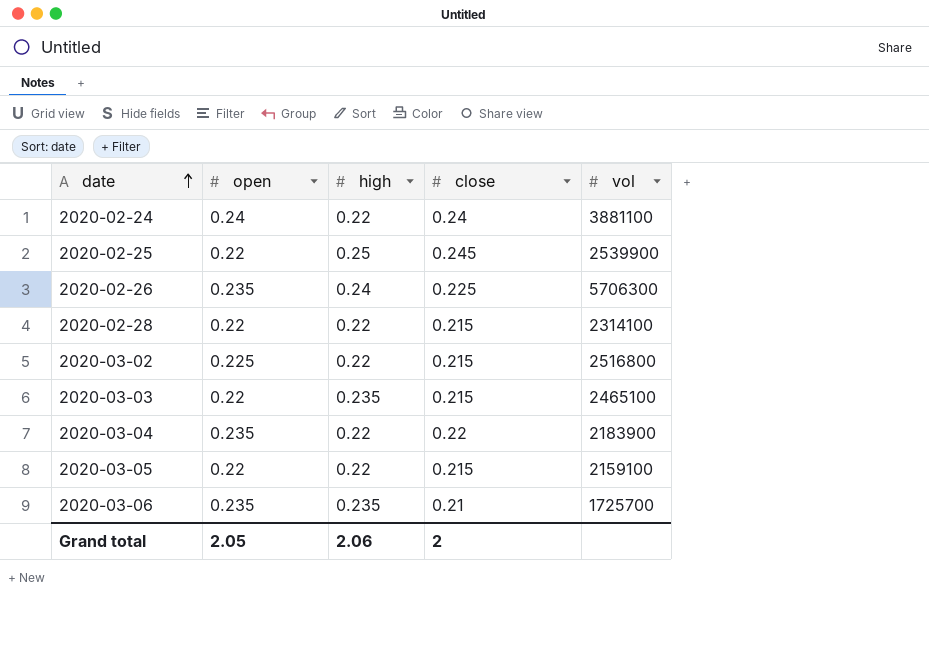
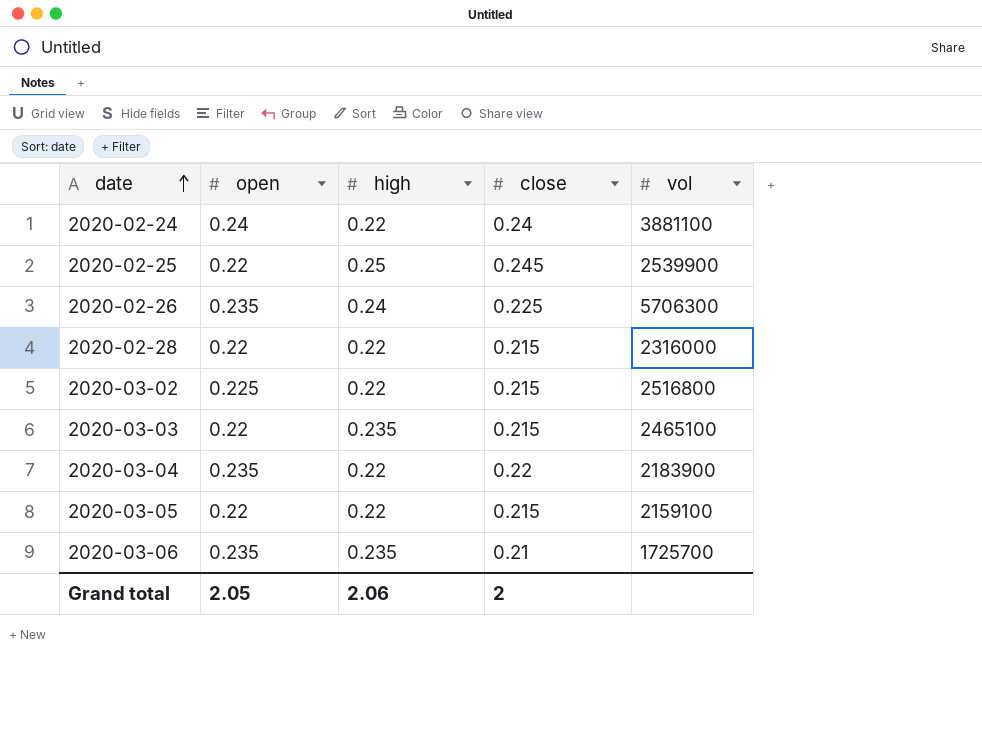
2020-02-28 | vol: 2314100 -> 2316000

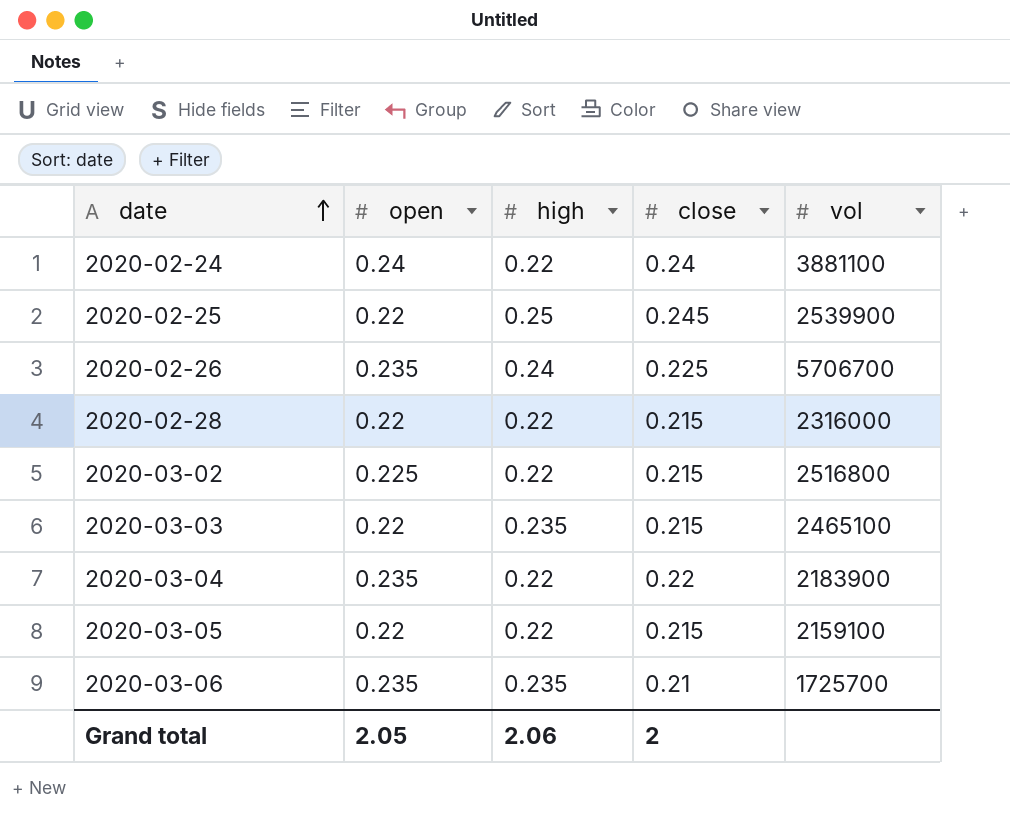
2020-02-26 | vol: 5706300 -> 5706700

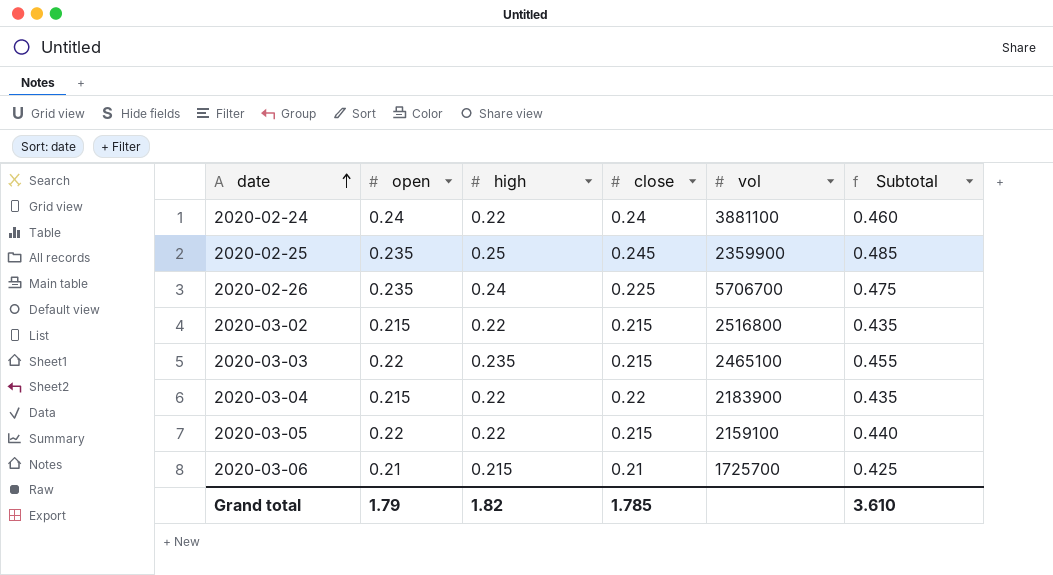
column Subtotal | formula: none -> [open] + [high]
row 2020-02-28: 0.22 | 0.22 | 0.215 | 2316000 -> none
2020-02-25 | open: 0.22 -> 0.235
2020-02-25 | vol: 2539900 -> 2359900
2020-03-02 | open: 0.225 -> 0.215
2020-03-04 | open: 0.235 -> 0.215
2020-03-06 | open: 0.235 -> 0.21
2020-03-06 | high: 0.235 -> 0.215
Grand total | open: 2.05 -> 1.79
Grand total | high: 2.06 -> 1.82
Grand total | close: 2 -> 1.785

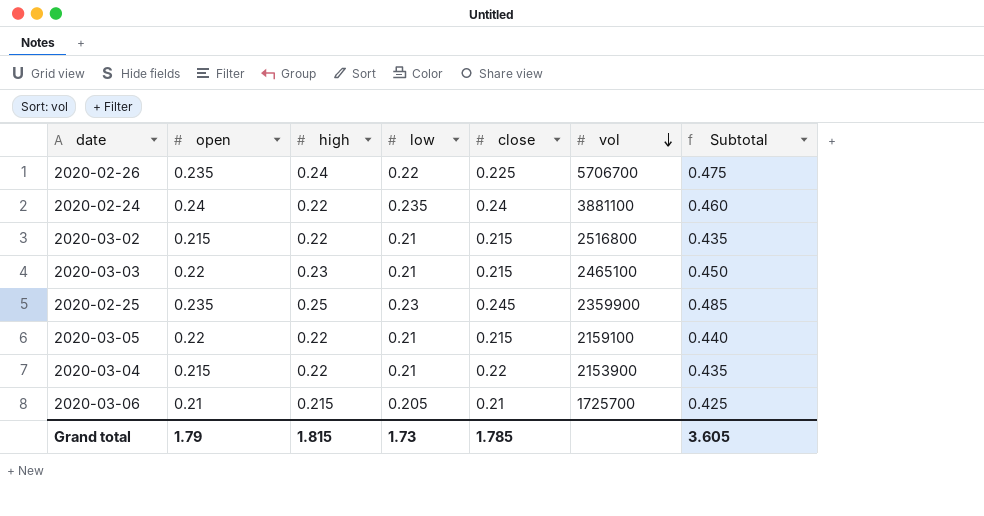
row order: date ascending -> vol descending
column low | position: none -> 4
2020-03-03 | high: 0.235 -> 0.23
2020-03-03 | Subtotal: 0.455 -> 0.450
2020-03-04 | vol: 2183900 -> 2153900
Grand total | high: 1.82 -> 1.815
Grand total | Subtotal: 3.610 -> 3.605

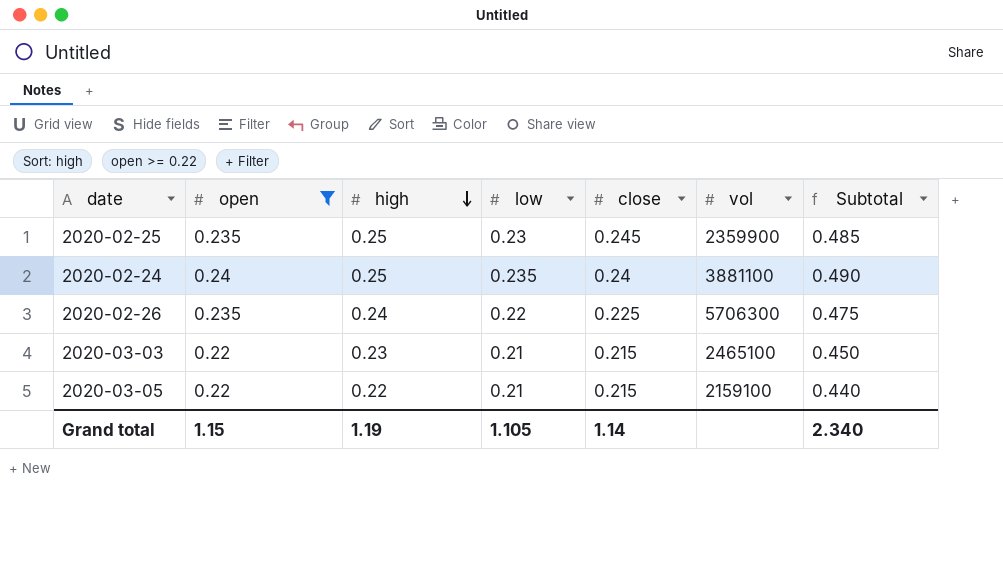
filter: none -> open >= 0.22
row order: vol descending -> high descending
2020-02-24 | high: 0.22 -> 0.25
2020-02-24 | Subtotal: 0.460 -> 0.490
2020-02-26 | vol: 5706700 -> 5706300
Grand total | open: 1.79 -> 1.15
Grand total | high: 1.815 -> 1.19
Grand total | low: 1.73 -> 1.105
Grand total | close: 1.785 -> 1.14
Grand total | Subtotal: 3.605 -> 2.340

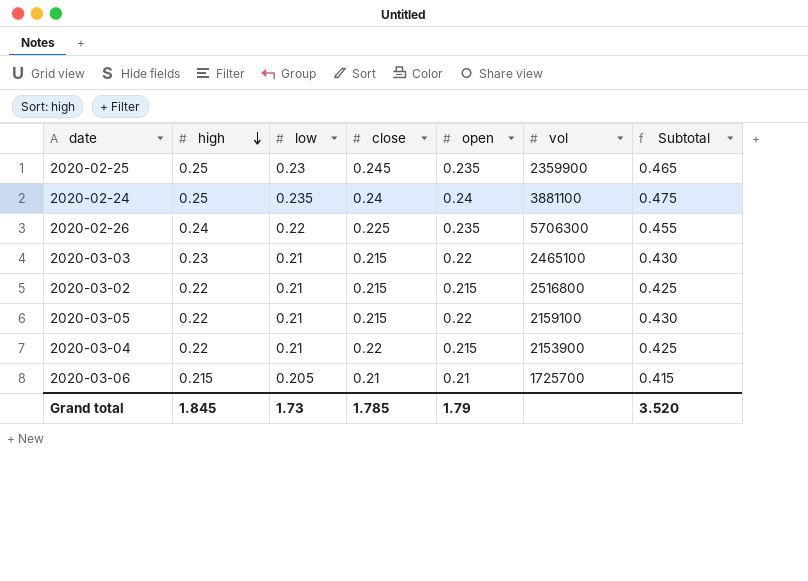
filter: open >= 0.22 -> none
column open | position: 2 -> 5
column Subtotal | formula: [open] + [high] -> [low] + [open]
Grand total | high: 1.19 -> 1.845
Grand total | low: 1.105 -> 1.73
Grand total | close: 1.14 -> 1.785
Grand total | open: 1.15 -> 1.79
Grand total | Subtotal: 2.340 -> 3.520

